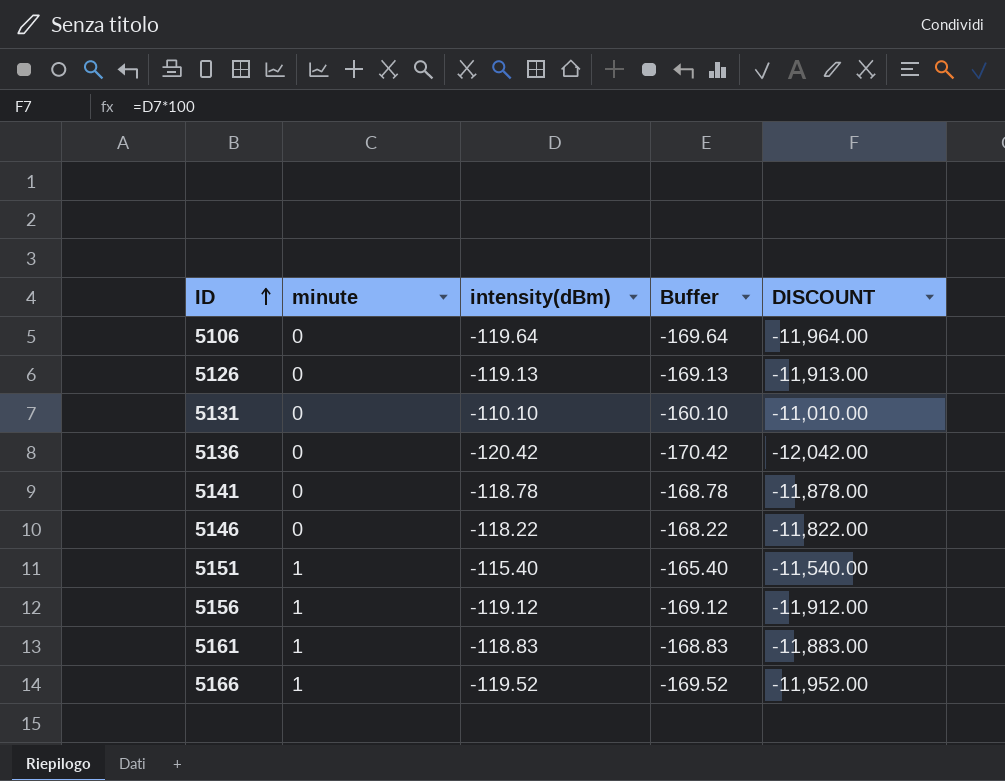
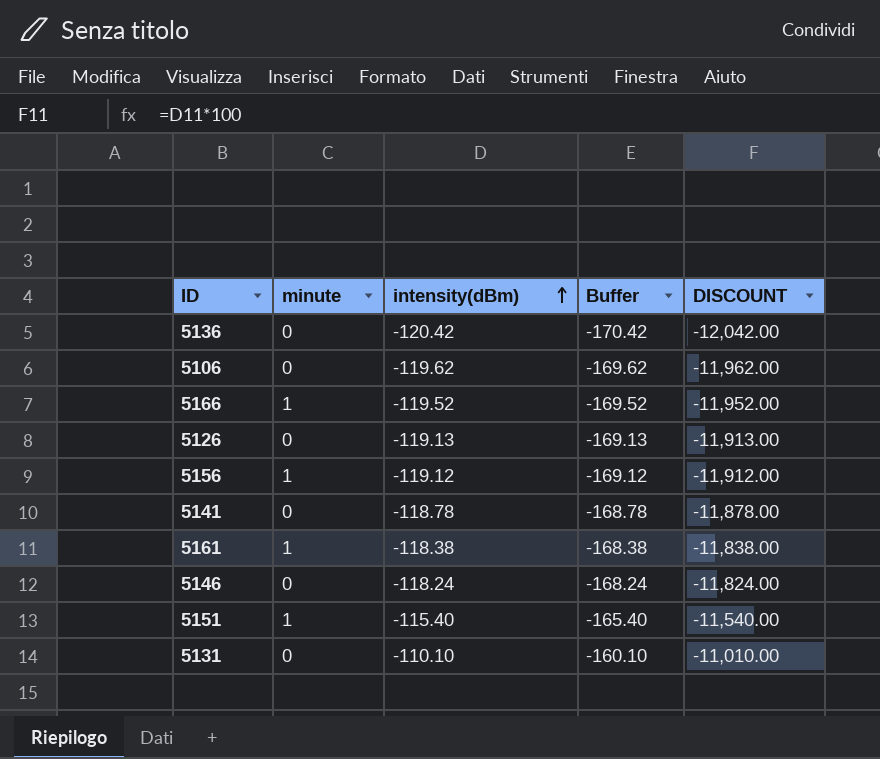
row order: ID ascending -> intensity(dBm) ascending
5106 | intensity(dBm): -119.64 -> -119.62
5106 | Buffer: -169.64 -> -169.62
5106 | DISCOUNT: -11,964.00 -> -11,962.00
5161 | intensity(dBm): -118.83 -> -118.38
5161 | Buffer: -168.83 -> -168.38
5161 | DISCOUNT: -11,883.00 -> -11,838.00
5146 | intensity(dBm): -118.22 -> -118.24
5146 | Buffer: -168.22 -> -168.24
5146 | DISCOUNT: -11,822.00 -> -11,824.00

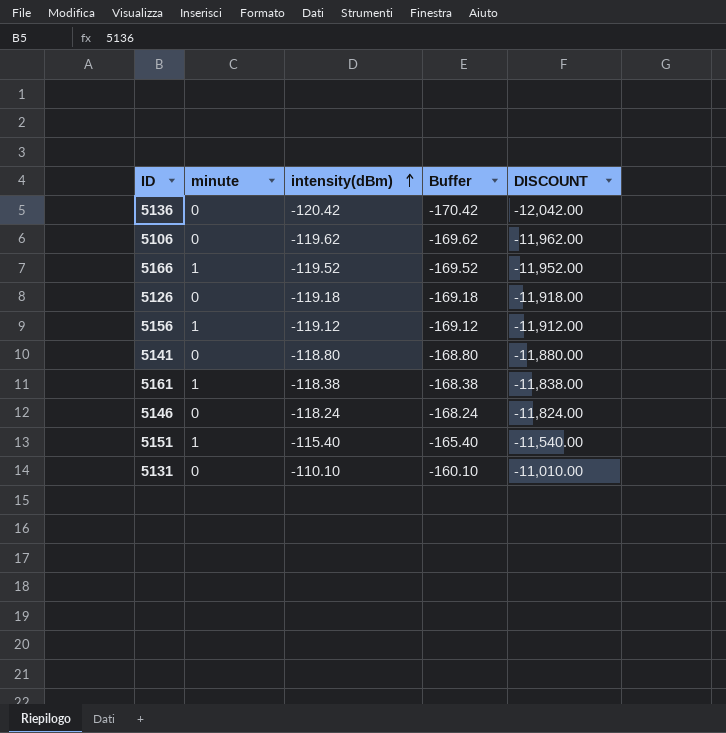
5126 | intensity(dBm): -119.13 -> -119.18
5126 | Buffer: -169.13 -> -169.18
5126 | DISCOUNT: -11,913.00 -> -11,918.00
5141 | intensity(dBm): -118.78 -> -118.80
5141 | Buffer: -168.78 -> -168.80
5141 | DISCOUNT: -11,878.00 -> -11,880.00

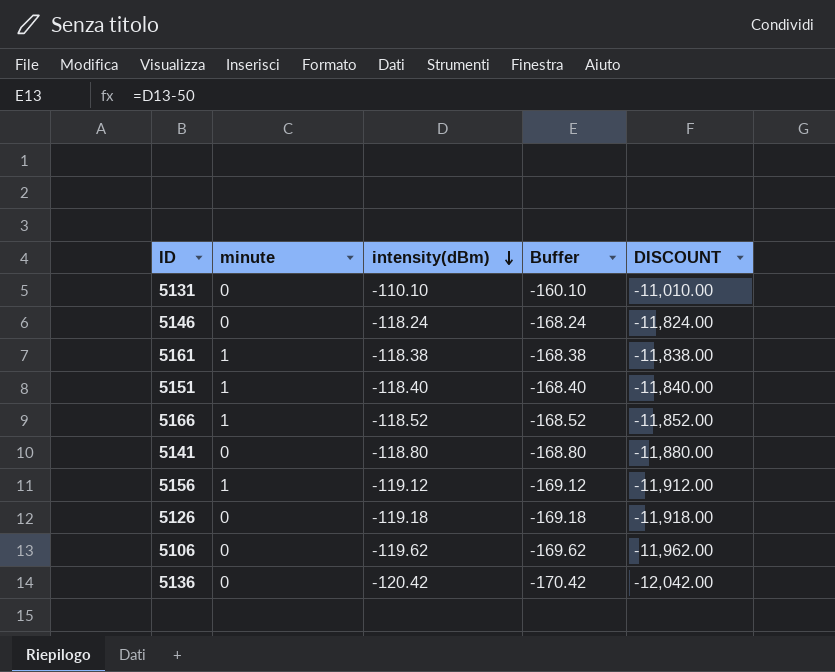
row order: intensity(dBm) ascending -> intensity(dBm) descending
5151 | intensity(dBm): -115.40 -> -118.40
5151 | Buffer: -165.40 -> -168.40
5151 | DISCOUNT: -11,540.00 -> -11,840.00
5166 | intensity(dBm): -119.52 -> -118.52
5166 | Buffer: -169.52 -> -168.52
5166 | DISCOUNT: -11,952.00 -> -11,852.00

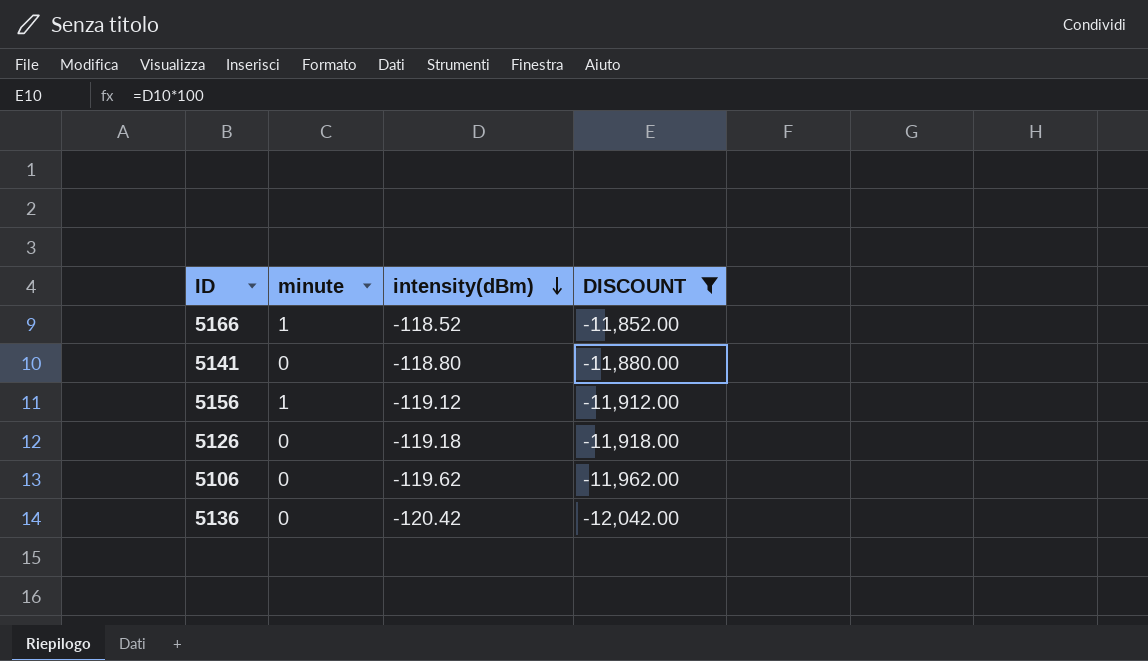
filter: none -> DISCOUNT <= -11,852.00
column Buffer | formula: [intensity(dBm)] - 50 -> none

